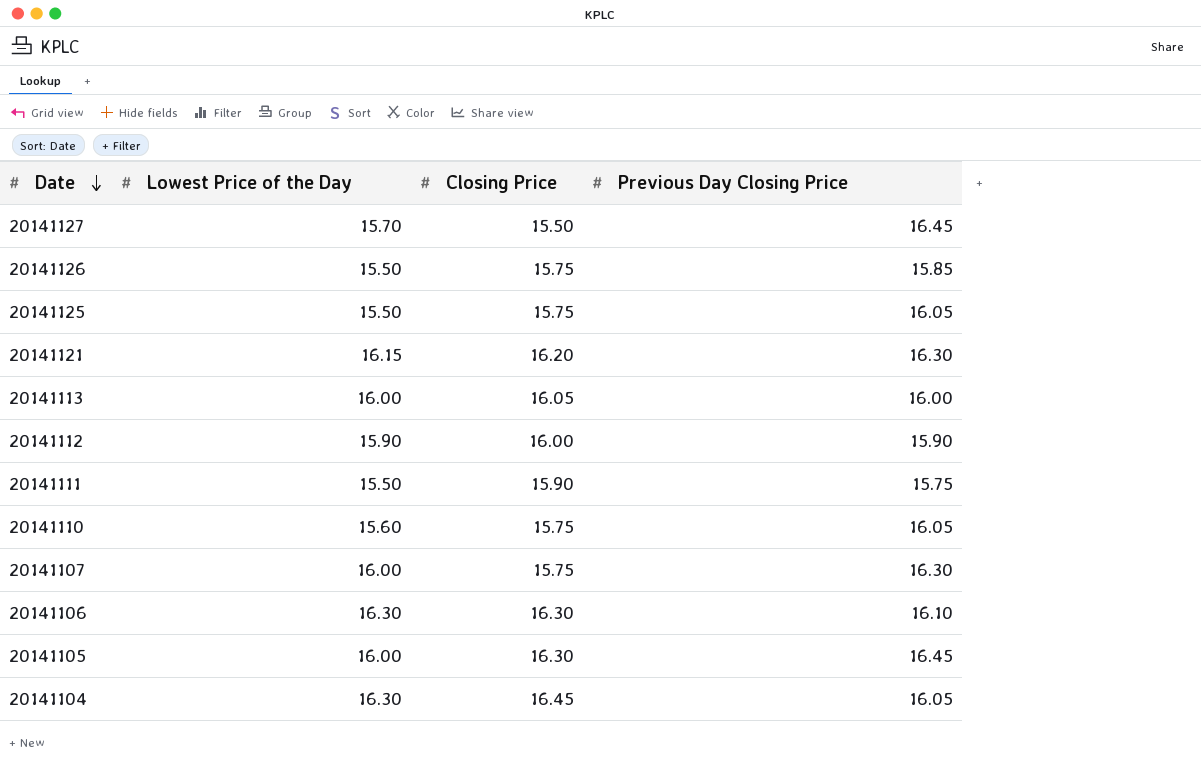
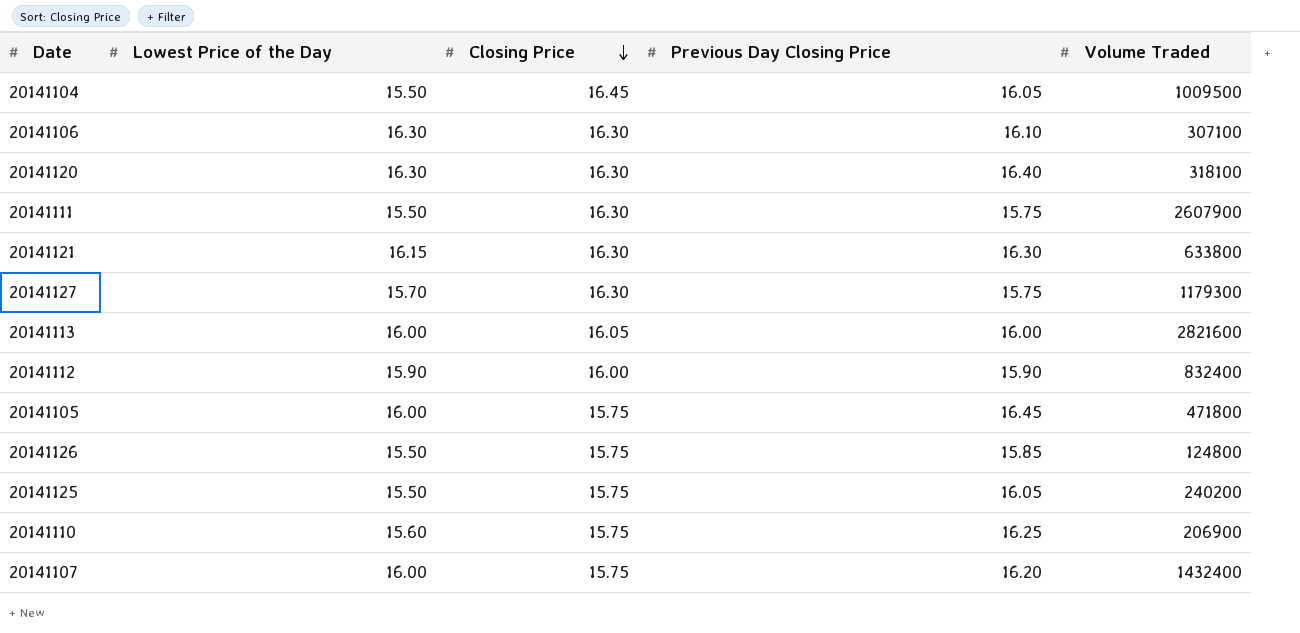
row order: Date descending -> Closing Price descending
column Volume Traded | position: none -> 5
20141104 | Lowest Price of the Day: 16.30 -> 15.50
row 20141120: none -> 16.30 | 16.30 | 16.40 | 318100
20141111 | Closing Price: 15.90 -> 16.30
20141121 | Closing Price: 16.20 -> 16.30
20141127 | Closing Price: 15.50 -> 16.30
20141127 | Previous Day Closing Price: 16.45 -> 15.75
20141105 | Closing Price: 16.30 -> 15.75
20141110 | Previous Day Closing Price: 16.05 -> 16.25
20141107 | Previous Day Closing Price: 16.30 -> 16.20

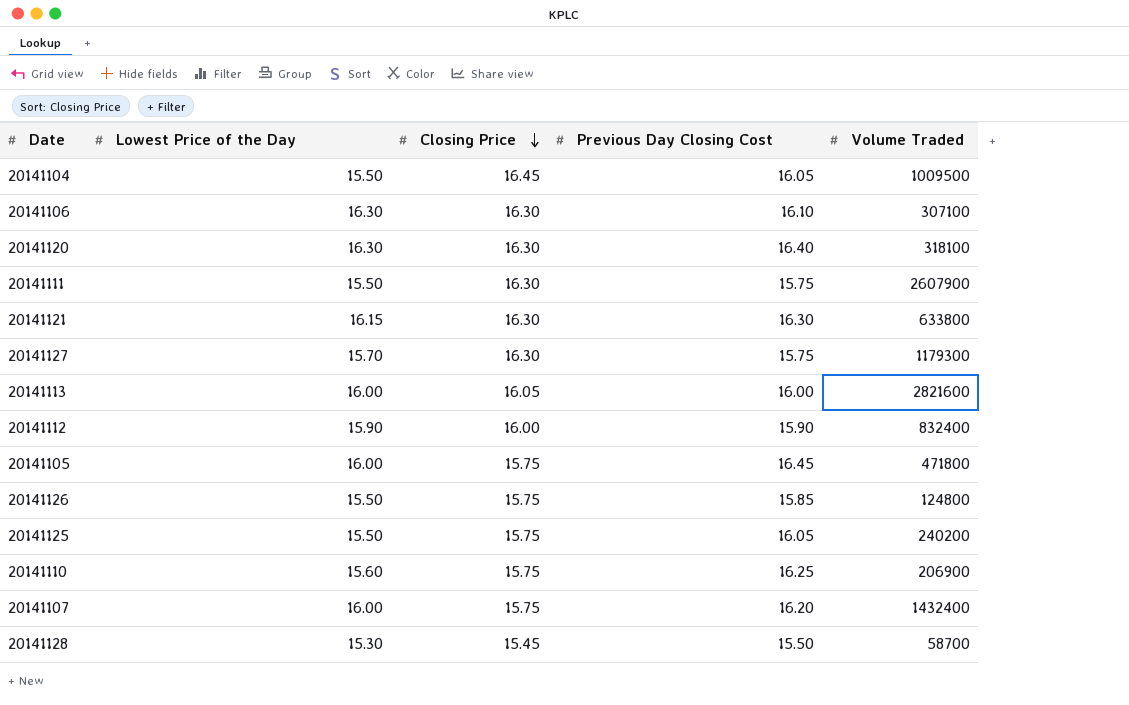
column name: Previous Day Closing Price -> Previous Day Closing Cost
row 20141128: none -> 15.30 | 15.45 | 15.50 | 58700

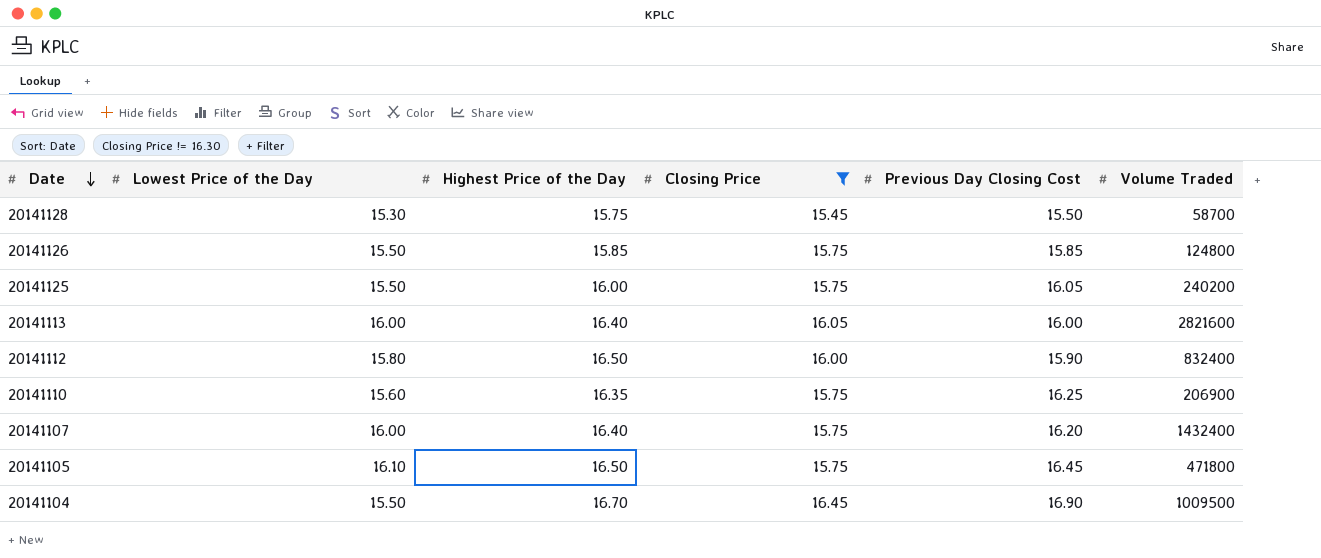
filter: none -> Closing Price != 16.30
row order: Closing Price descending -> Date descending
column Highest Price of the Day | position: none -> 3
20141112 | Lowest Price of the Day: 15.90 -> 15.80
20141105 | Lowest Price of the Day: 16.00 -> 16.10
20141104 | Previous Day Closing Cost: 16.05 -> 16.90

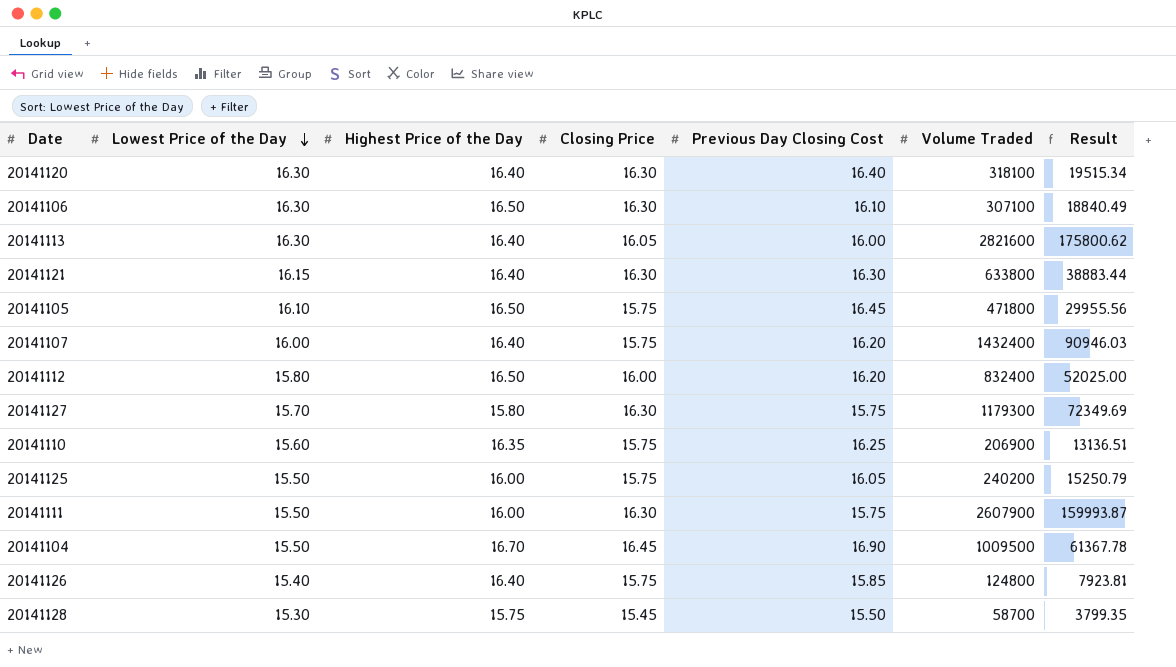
filter: Closing Price != 16.30 -> none
row order: Date descending -> Lowest Price of the Day descending
column Result | formula: none -> [Volume Traded] / [Closing Price]
20141113 | Lowest Price of the Day: 16.00 -> 16.30
20141112 | Previous Day Closing Cost: 15.90 -> 16.20
20141126 | Lowest Price of the Day: 15.50 -> 15.40
20141126 | Highest Price of the Day: 15.85 -> 16.40

